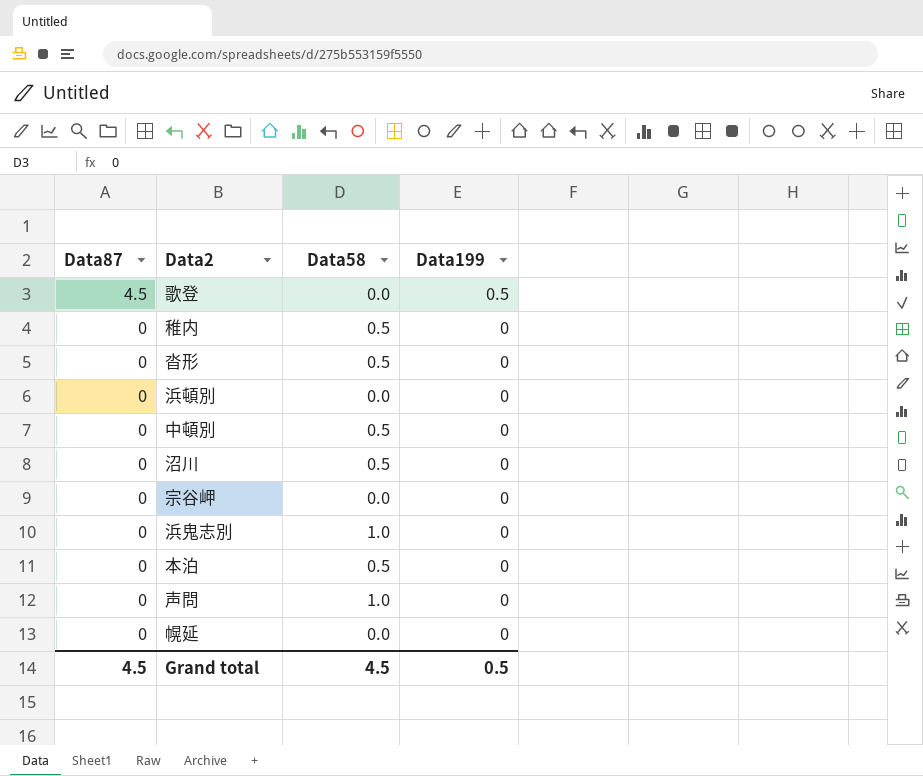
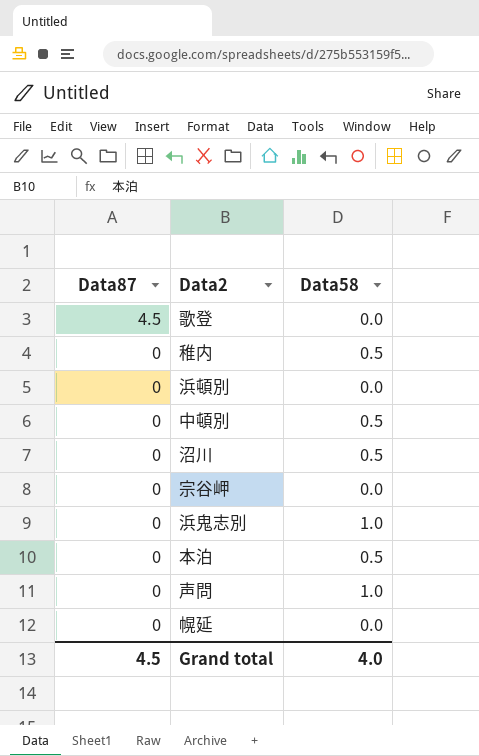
column Data199 | position: 4 -> none
row 沓形: 0 | 0.5 | 0 -> none
Grand total | Data58: 4.5 -> 4.0

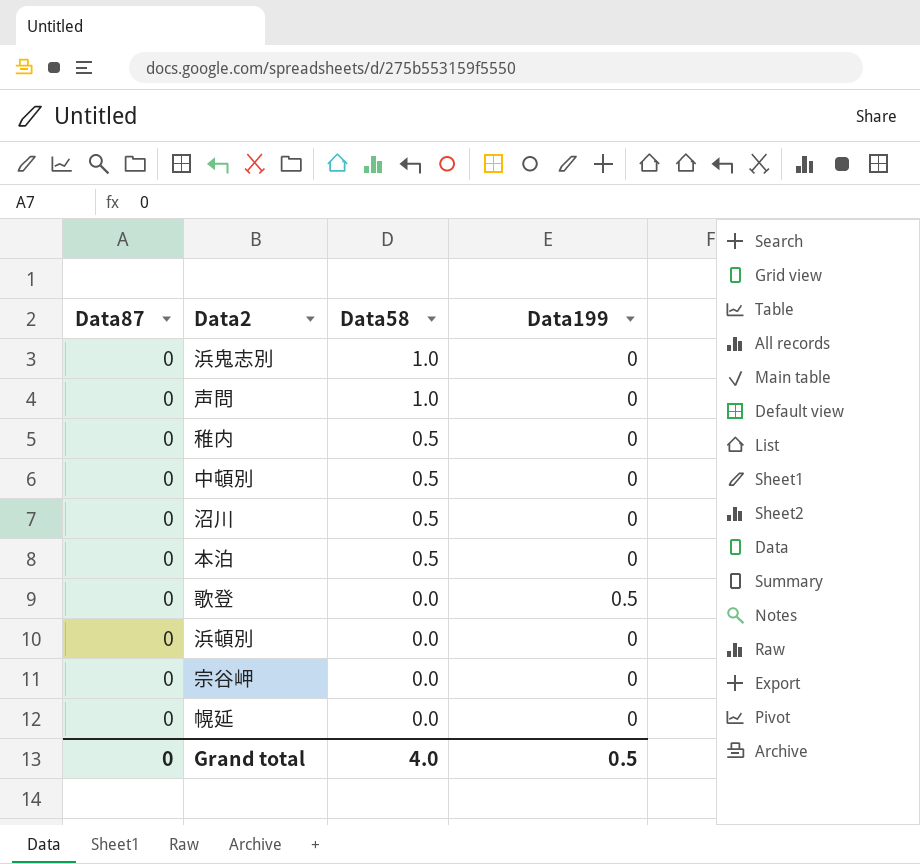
row order: Data87 descending -> Data58 descending
column Data199 | position: none -> 4
歌登 | Data87: 4.5 -> 0
Grand total | Data87: 4.5 -> 0

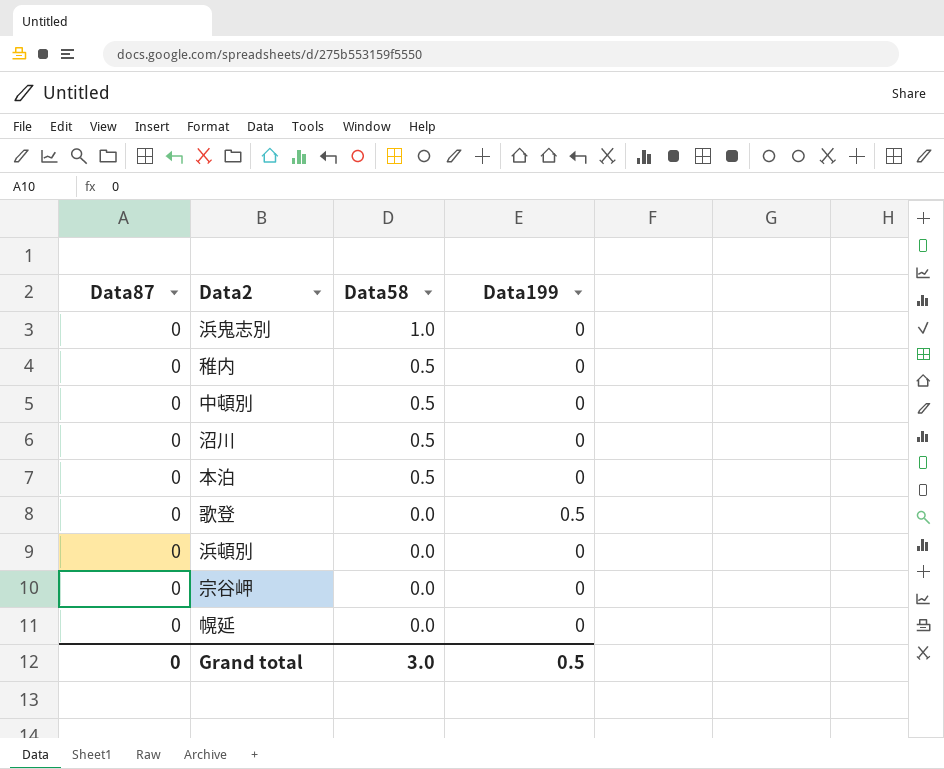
row 声問: 0 | 1.0 | 0 -> none
Grand total | Data58: 4.0 -> 3.0

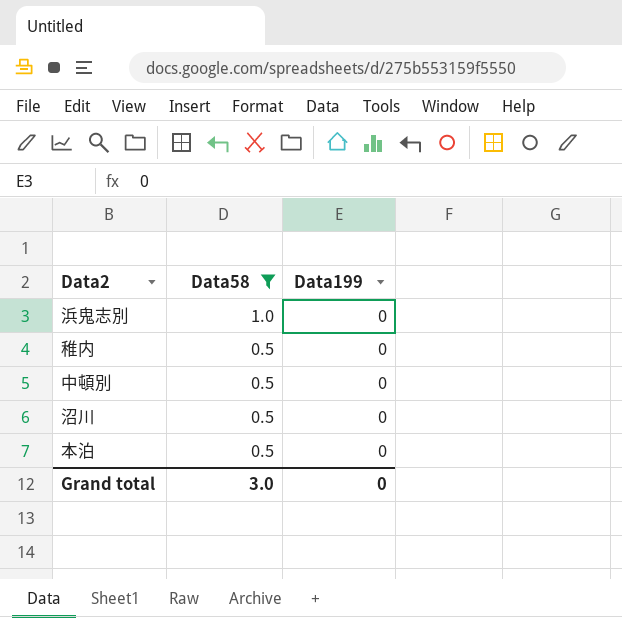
filter: none -> Data58 != 0.0
column Data87 | position: 1 -> none
Grand total | Data199: 0.5 -> 0

